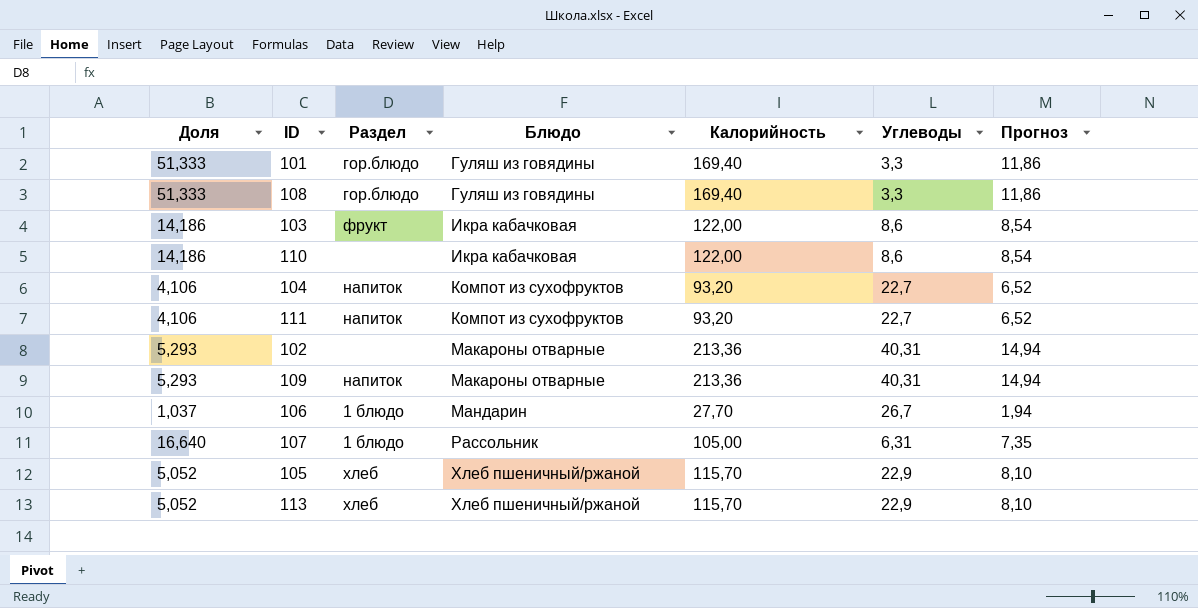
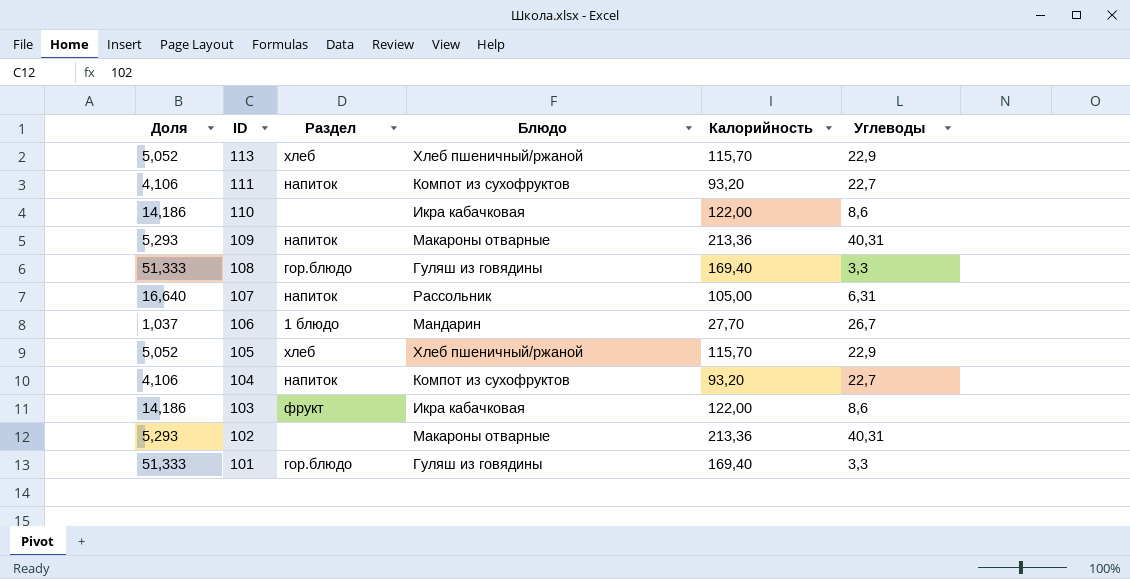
row order: Блюдо ascending -> ID descending
column Прогноз | formula: [Калорийность] * 0,07 -> none
107 | Раздел: 1 блюдо -> напиток

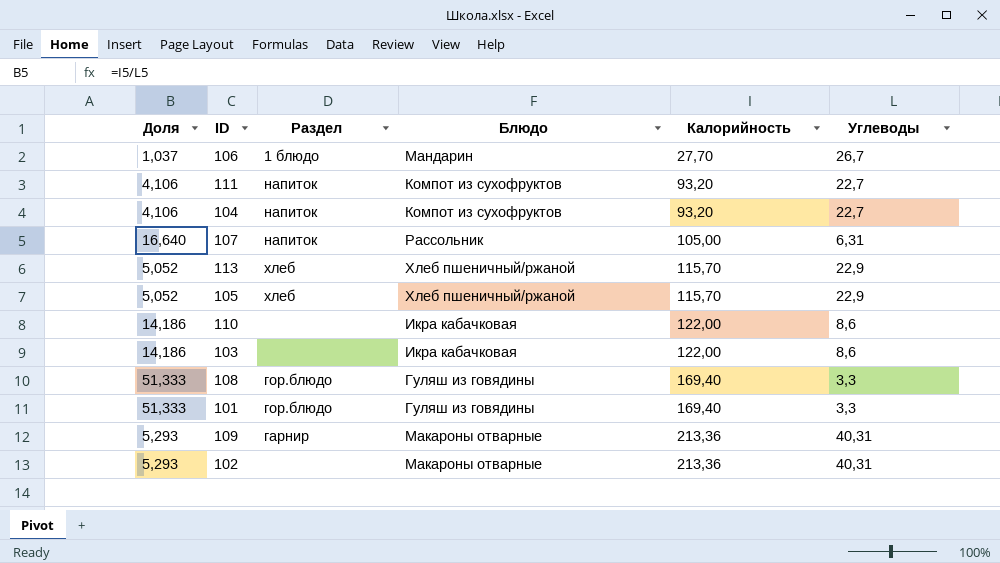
row order: ID descending -> Калорийность ascending
103 | Раздел: фрукт -> none
109 | Раздел: напиток -> гарнир

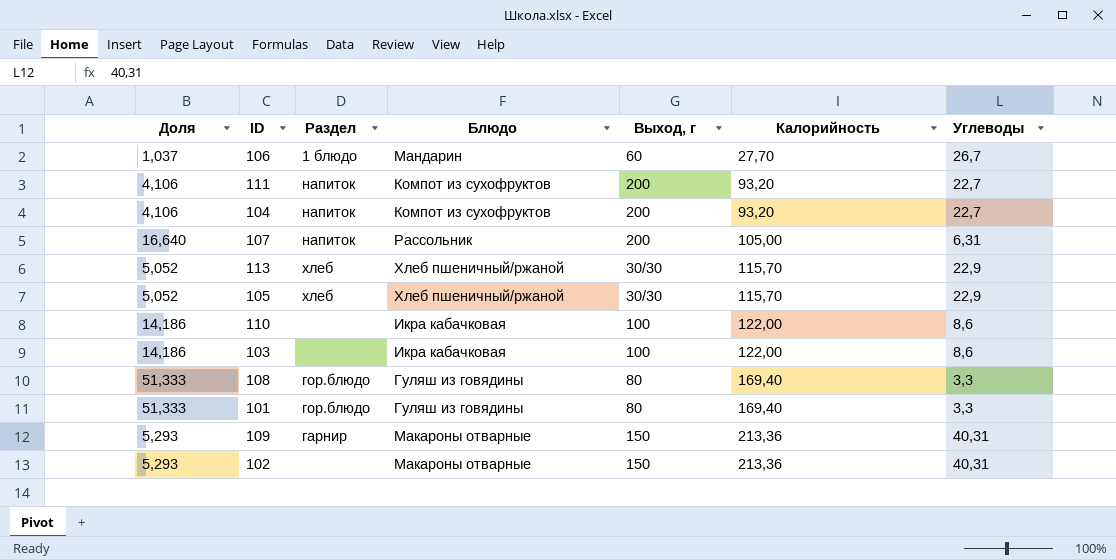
column Выход, г | position: none -> 5

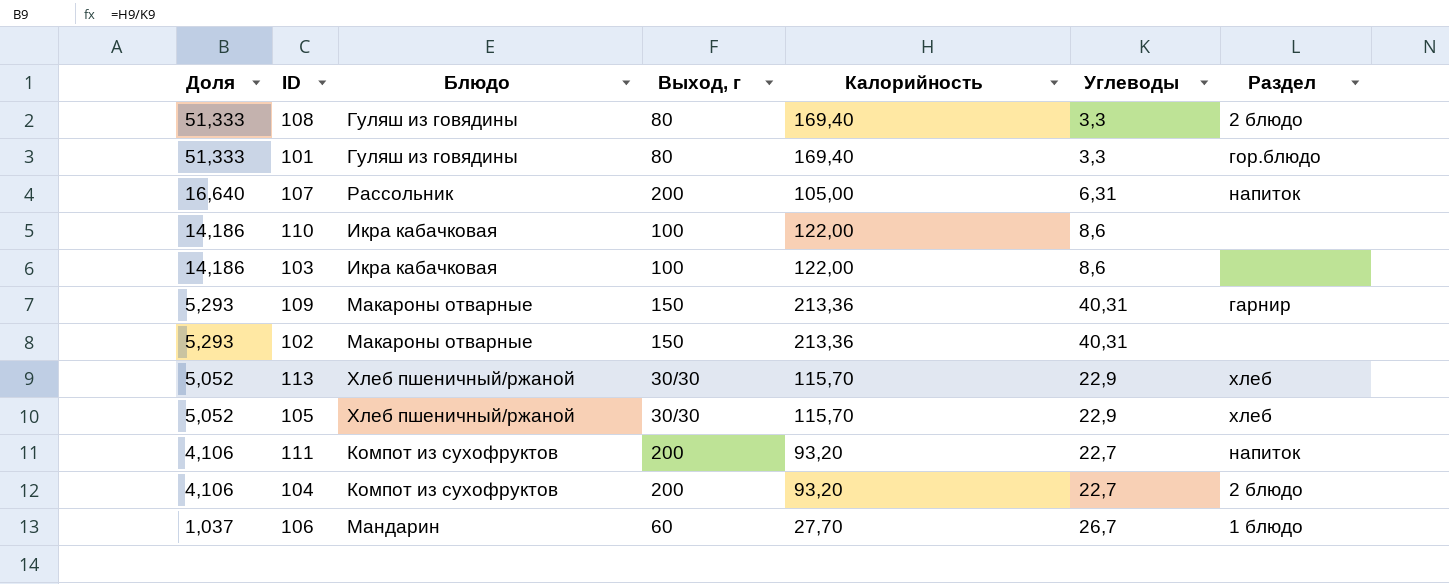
row order: Калорийность ascending -> Доля descending
column Раздел | position: 3 -> 7
108 | Раздел: гор.блюдо -> 2 блюдо
104 | Раздел: напиток -> 2 блюдо

